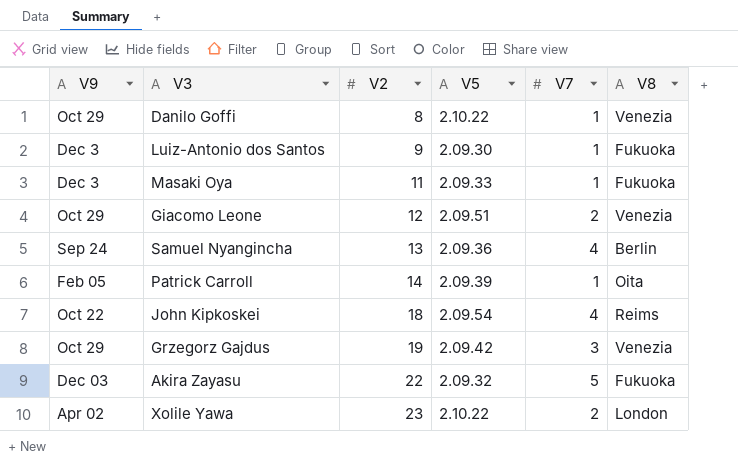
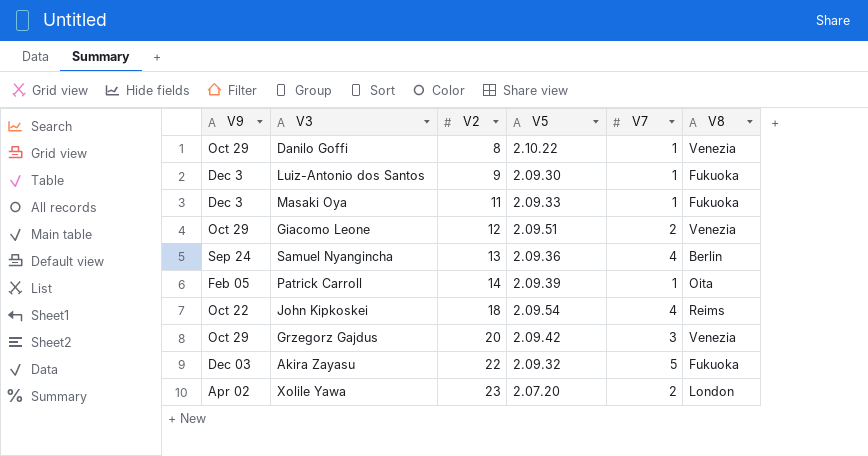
Grzegorz Gajdus | V2: 19 -> 20
Xolile Yawa | V5: 2.10.22 -> 2.07.20

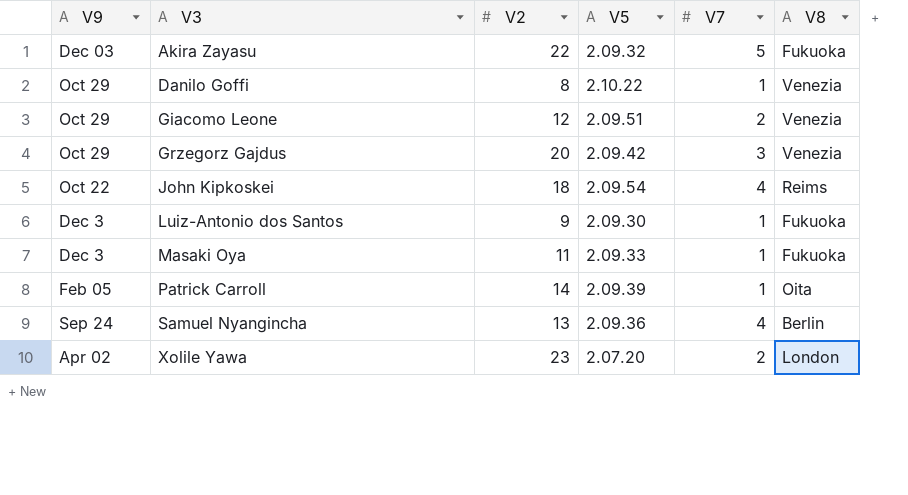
row order: V2 ascending -> V3 ascending

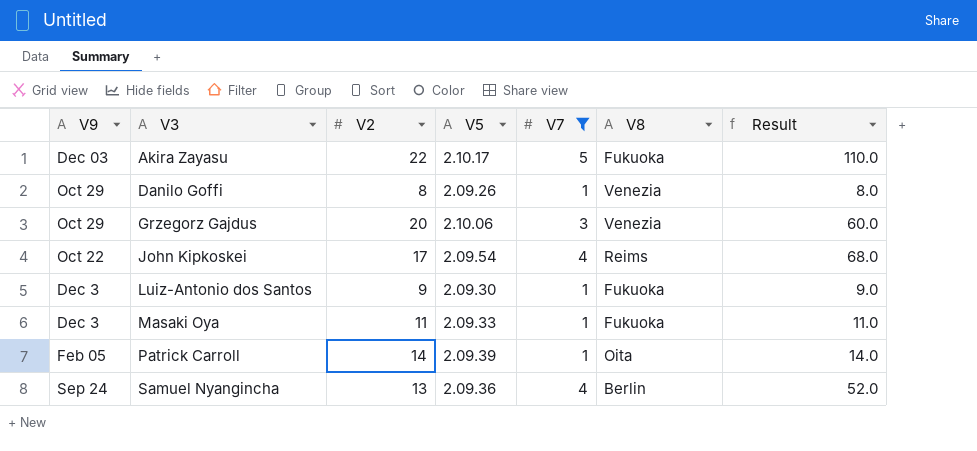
filter: none -> V7 != 2
column Result | formula: none -> [V2] * [V7]
Akira Zayasu | V5: 2.09.32 -> 2.10.17
Danilo Goffi | V5: 2.10.22 -> 2.09.26
Grzegorz Gajdus | V5: 2.09.42 -> 2.10.06
John Kipkoskei | V2: 18 -> 17

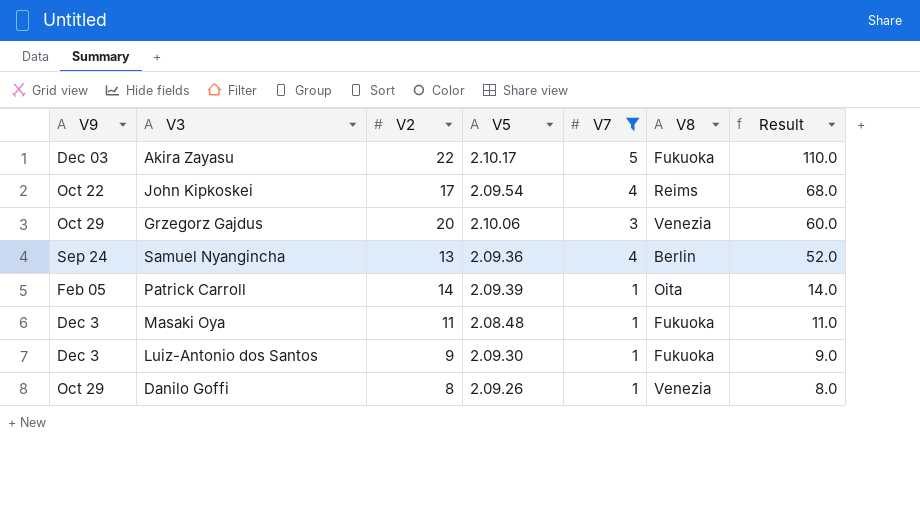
row order: V3 ascending -> Result descending
Masaki Oya | V5: 2.09.33 -> 2.08.48

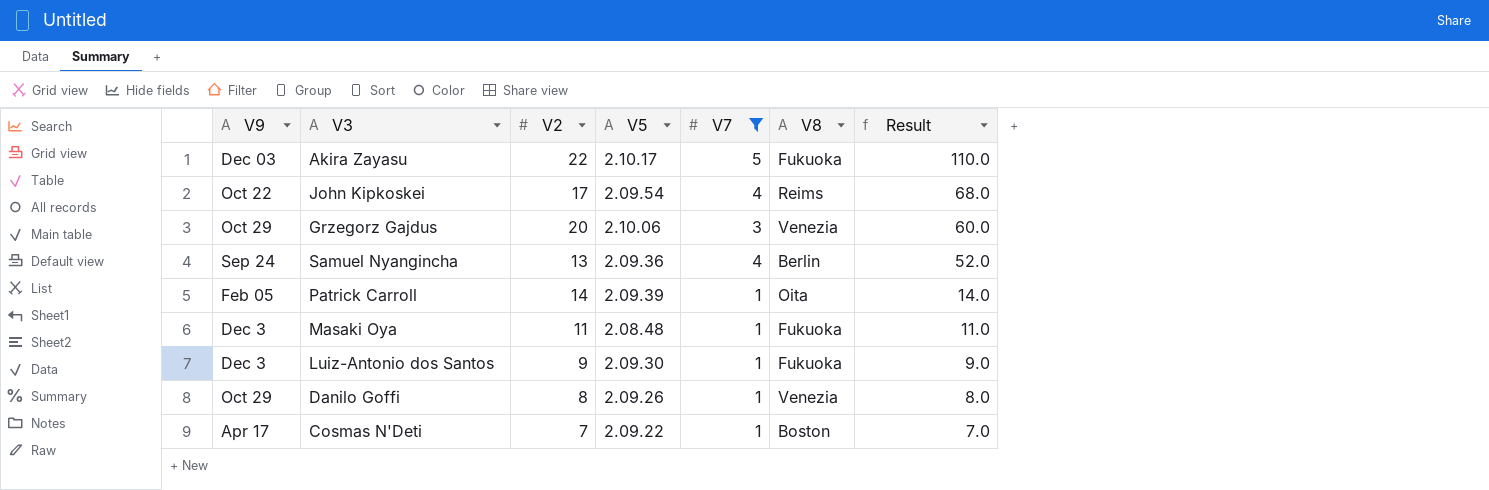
row Cosmas N'Deti: none -> Apr 17 | 7 | 2.09.22 | 1 | Boston | 7.0

